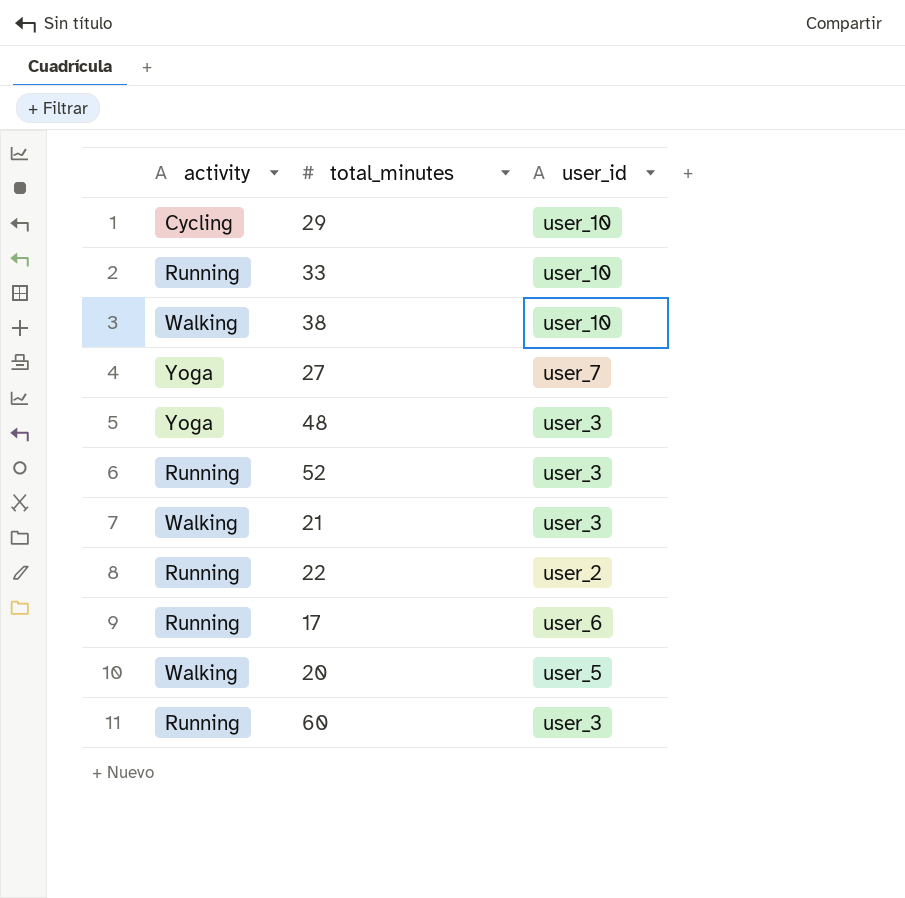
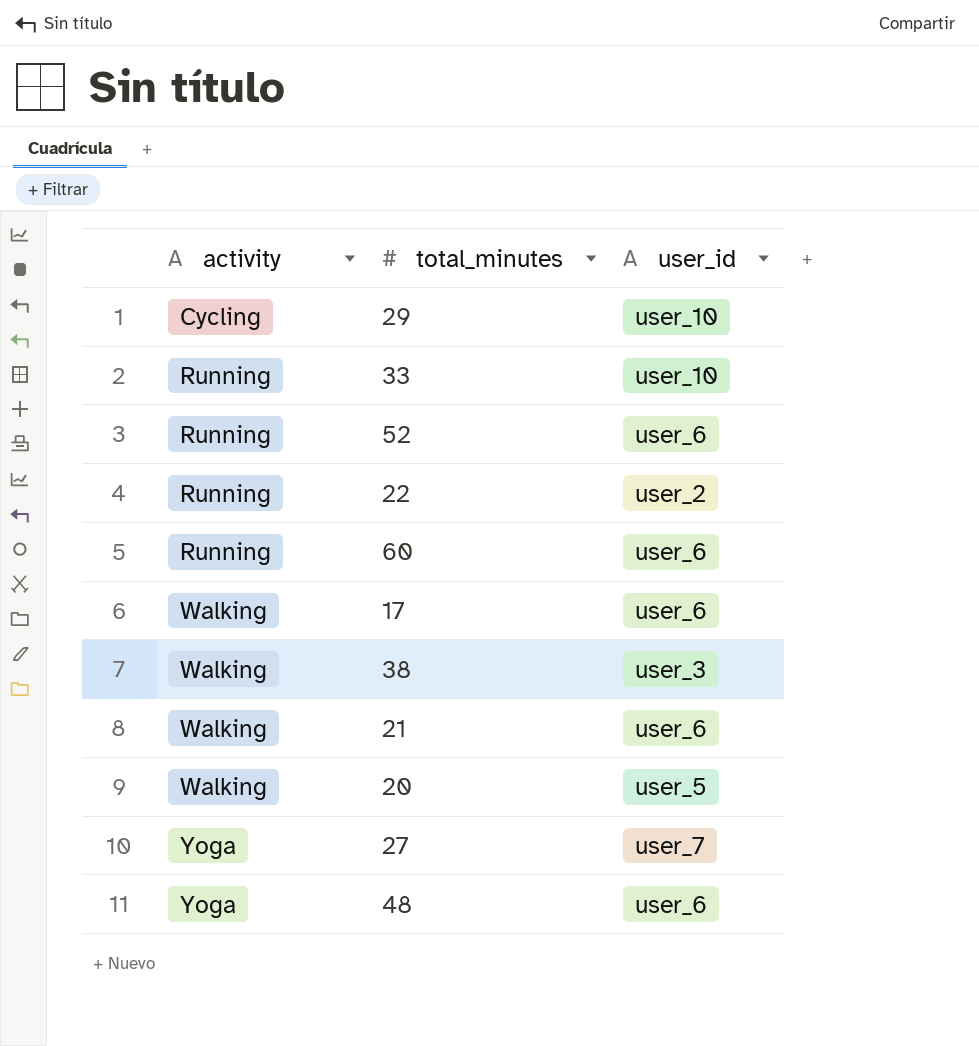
row order: none -> activity ascending
52 | user_id: user_3 -> user_6
60 | user_id: user_3 -> user_6
17 | activity: Running -> Walking
38 | user_id: user_10 -> user_3
21 | user_id: user_3 -> user_6
48 | user_id: user_3 -> user_6

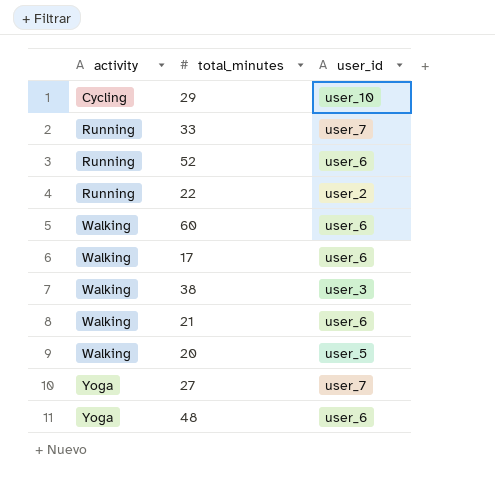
33 | user_id: user_10 -> user_7
60 | activity: Running -> Walking

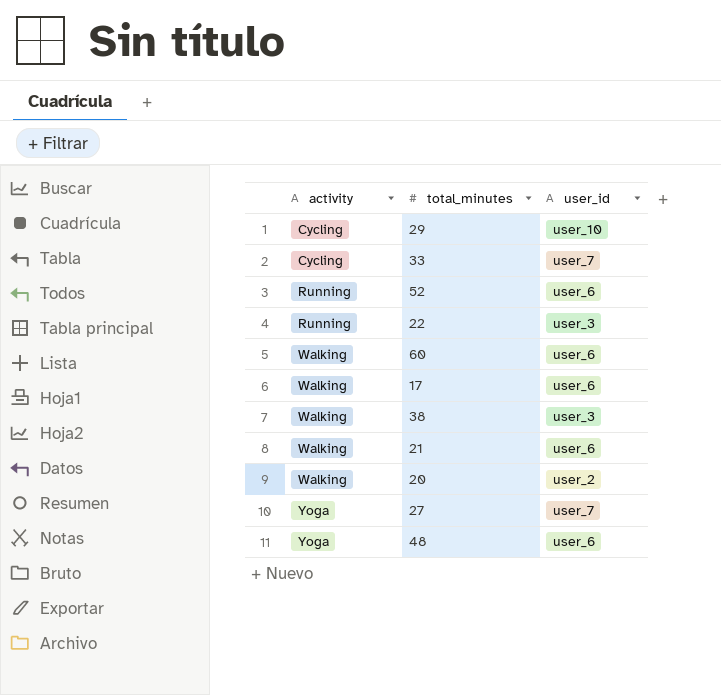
33 | activity: Running -> Cycling
22 | user_id: user_2 -> user_3
20 | user_id: user_5 -> user_2

